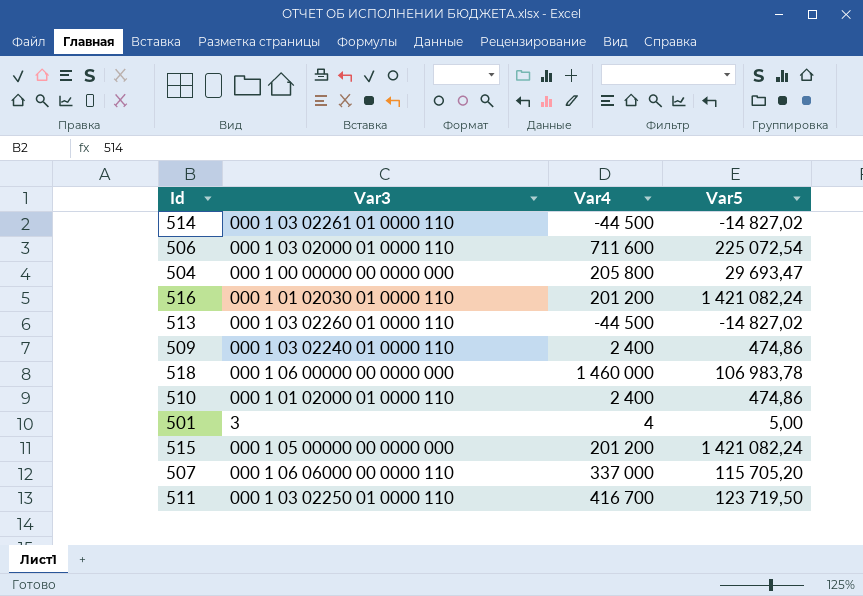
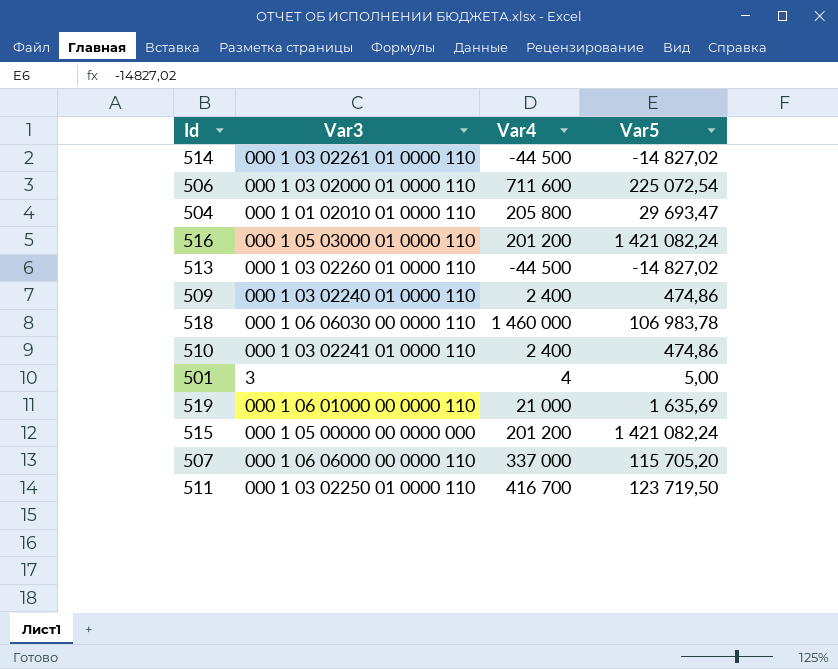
504 | Var3: 000 1 00 00000 00 0000 000 -> 000 1 01 02010 01 0000 110
516 | Var3: 000 1 01 02030 01 0000 110 -> 000 1 05 03000 01 0000 110
518 | Var3: 000 1 06 00000 00 0000 000 -> 000 1 06 06030 00 0000 110
510 | Var3: 000 1 01 02000 01 0000 110 -> 000 1 03 02241 01 0000 110
row 519: none -> 000 1 06 01000 00 0000 110 | 21 000 | 1 635,69

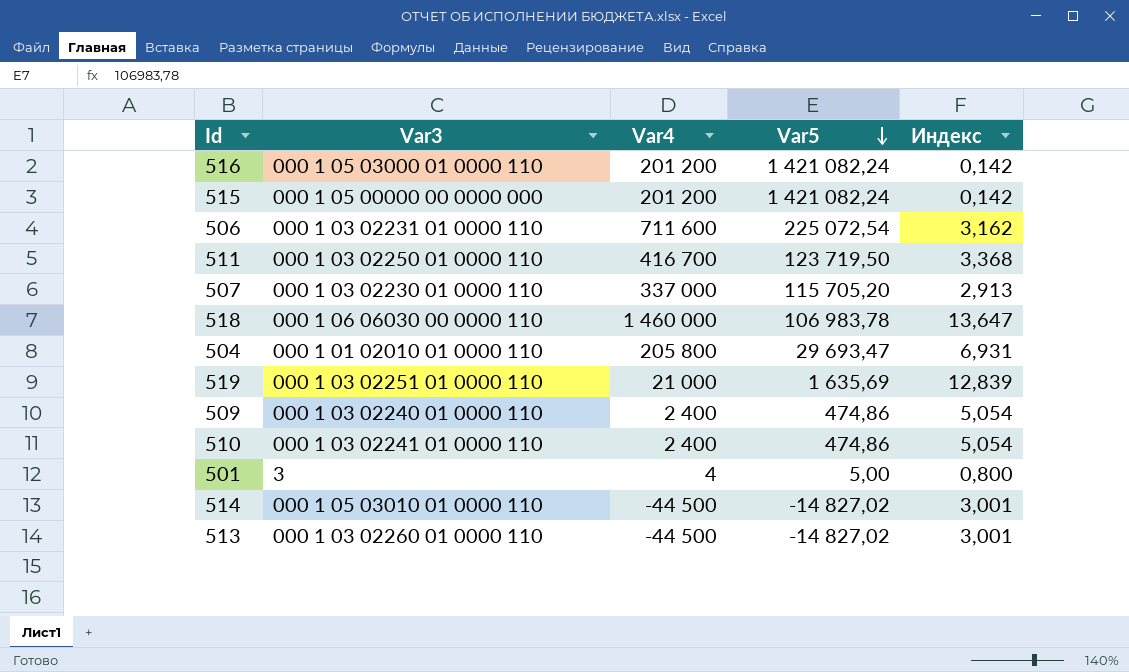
row order: none -> Var5 descending
column Индекс | formula: none -> [Var4] / [Var5]
506 | Var3: 000 1 03 02000 01 0000 110 -> 000 1 03 02231 01 0000 110
507 | Var3: 000 1 06 06000 00 0000 110 -> 000 1 03 02230 01 0000 110
519 | Var3: 000 1 06 01000 00 0000 110 -> 000 1 03 02251 01 0000 110
514 | Var3: 000 1 03 02261 01 0000 110 -> 000 1 05 03010 01 0000 110

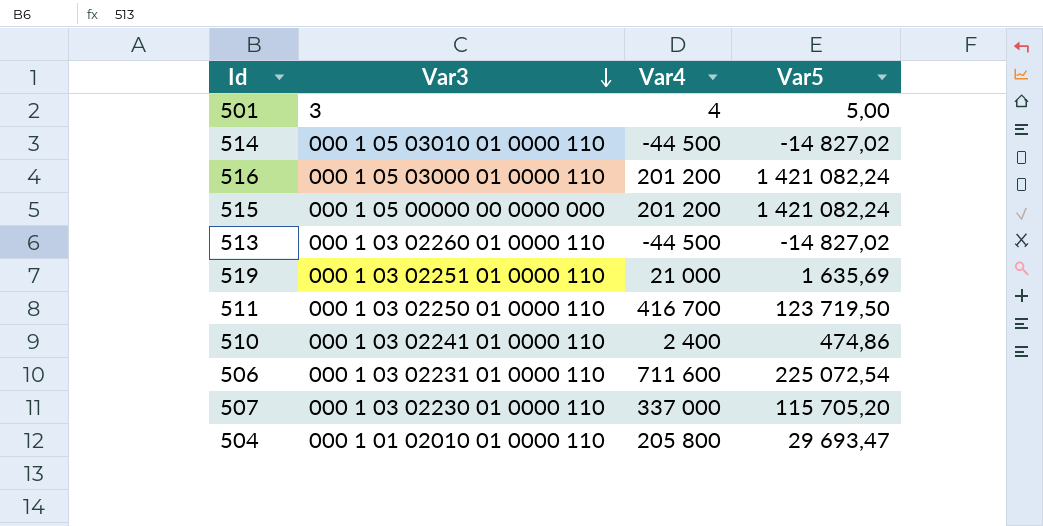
row order: Var5 descending -> Var3 descending
column Индекс | formula: [Var4] / [Var5] -> none
row 518: 000 1 06 06030 00 0000 110 | 1 460 000 | 106 983,78 | 13,647 -> none
row 509: 000 1 03 02240 01 0000 110 | 2 400 | 474,86 | 5,054 -> none

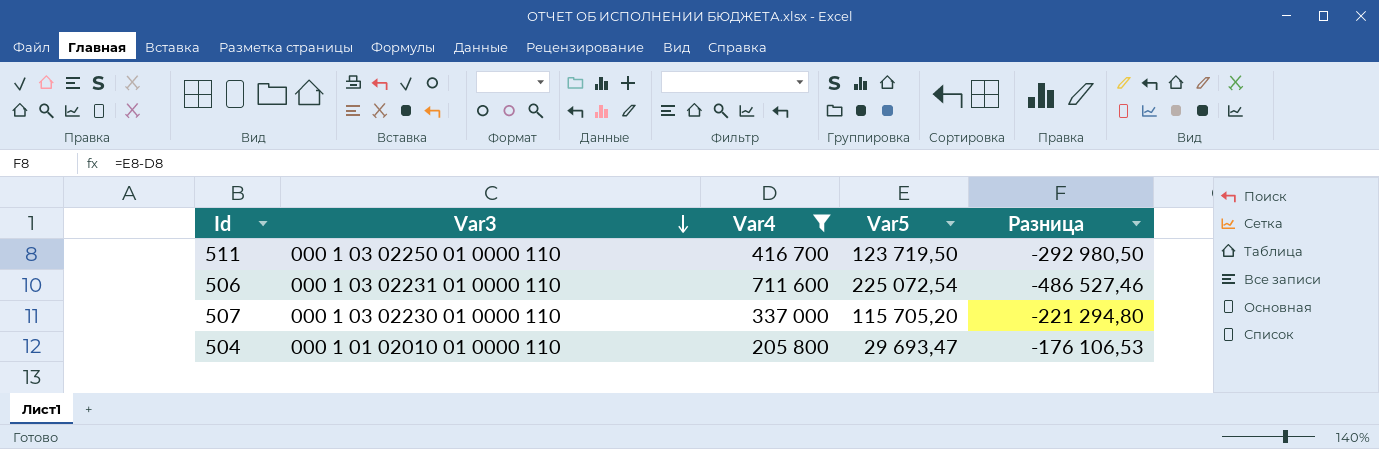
filter: none -> Var4 >= 205 800
column Разница | formula: none -> [Var5] - [Var4]

